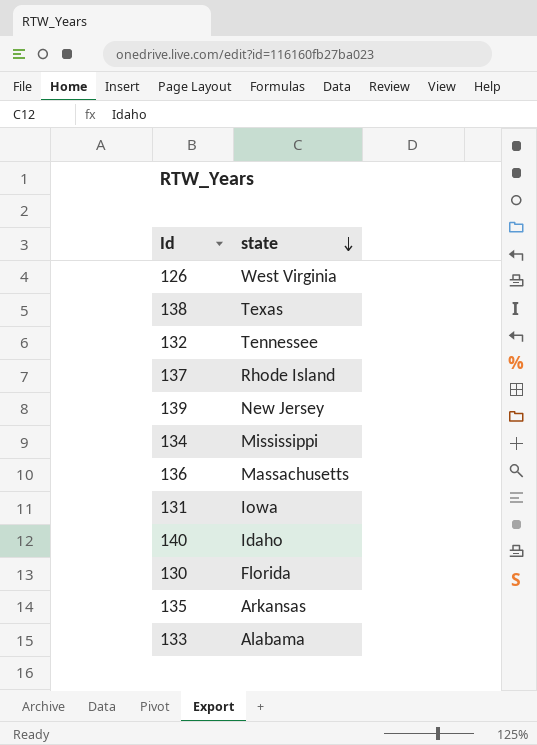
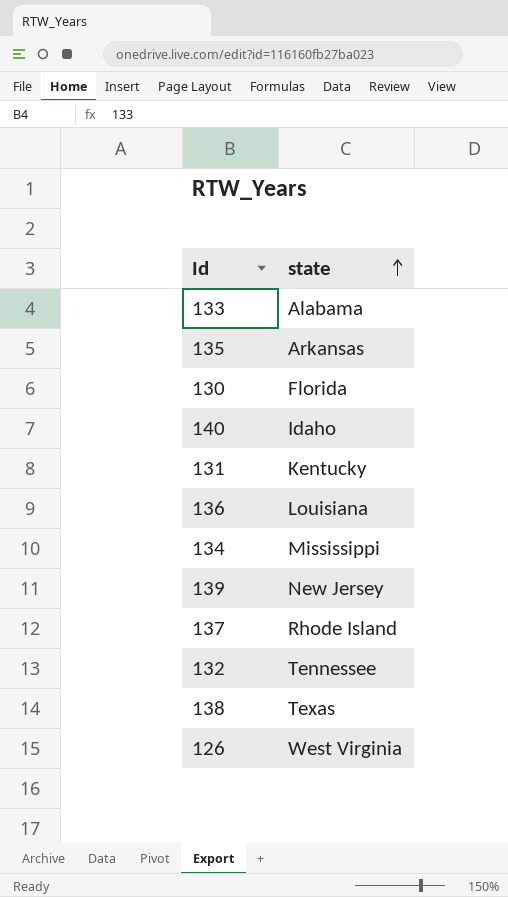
row order: state descending -> state ascending
131 | state: Iowa -> Kentucky
136 | state: Massachusetts -> Louisiana

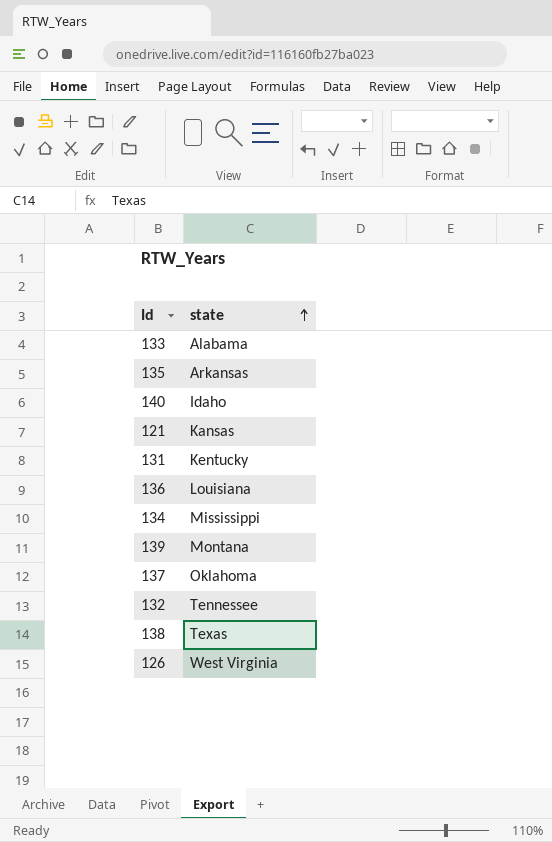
row 130: Florida -> none
row 121: none -> Kansas
139 | state: New Jersey -> Montana
137 | state: Rhode Island -> Oklahoma

